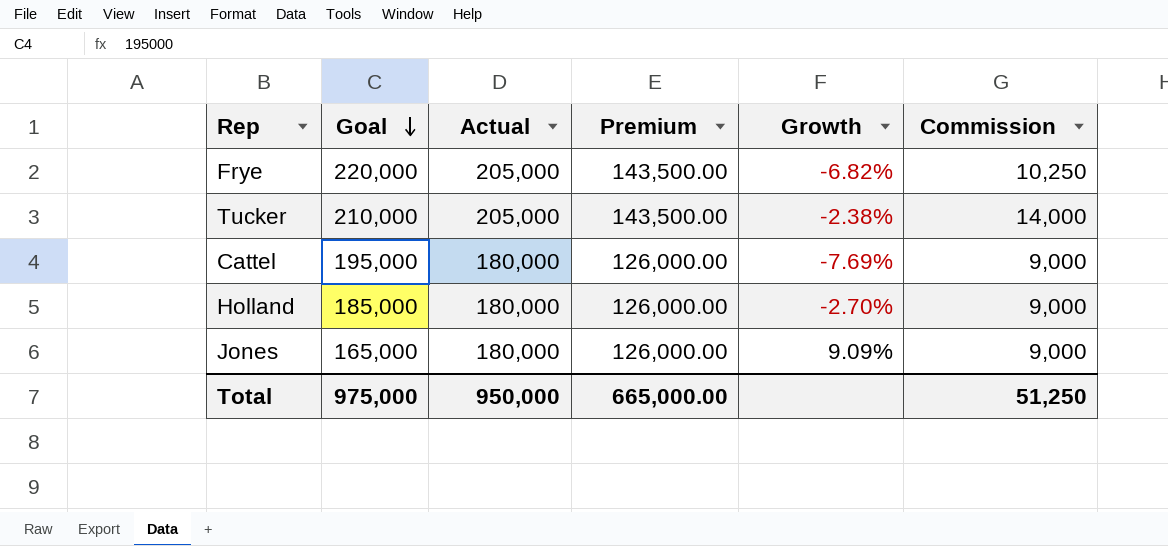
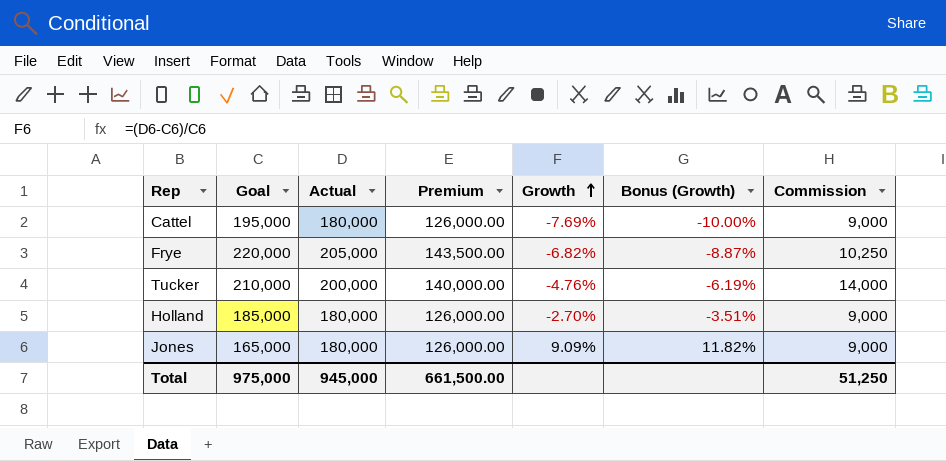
row order: Goal descending -> Growth ascending
column Bonus (Growth) | formula: none -> [Growth] * 1.3
Tucker | Actual: 205,000 -> 200,000
Tucker | Premium: 143,500.00 -> 140,000.00
Tucker | Growth: -2.38% -> -4.76%
Total | Actual: 950,000 -> 945,000
Total | Premium: 665,000.00 -> 661,500.00

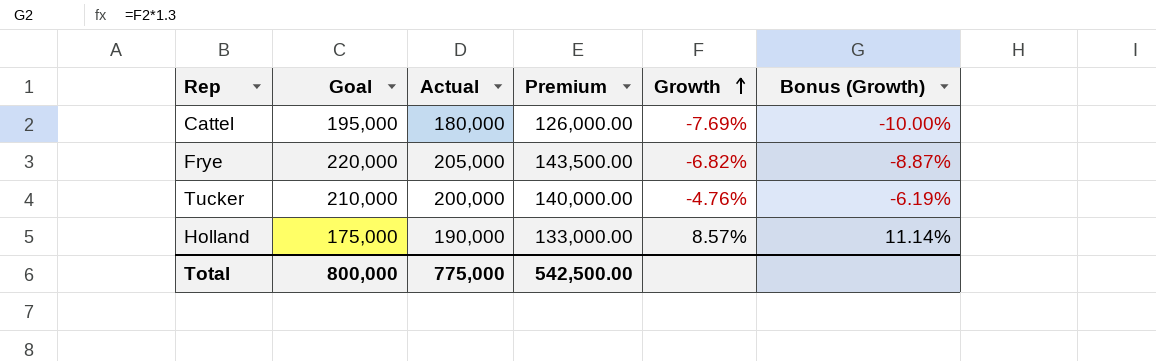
column Commission | position: 7 -> none
row Jones: 165,000 | 180,000 | 126,000.00 | 9.09% | 11.82% | 9,000 -> none
Holland | Goal: 185,000 -> 175,000
Holland | Actual: 180,000 -> 190,000
Holland | Premium: 126,000.00 -> 133,000.00
Holland | Growth: -2.70% -> 8.57%
Holland | Bonus (Growth): -3.51% -> 11.14%
Total | Goal: 975,000 -> 800,000
Total | Actual: 945,000 -> 775,000
Total | Premium: 661,500.00 -> 542,500.00

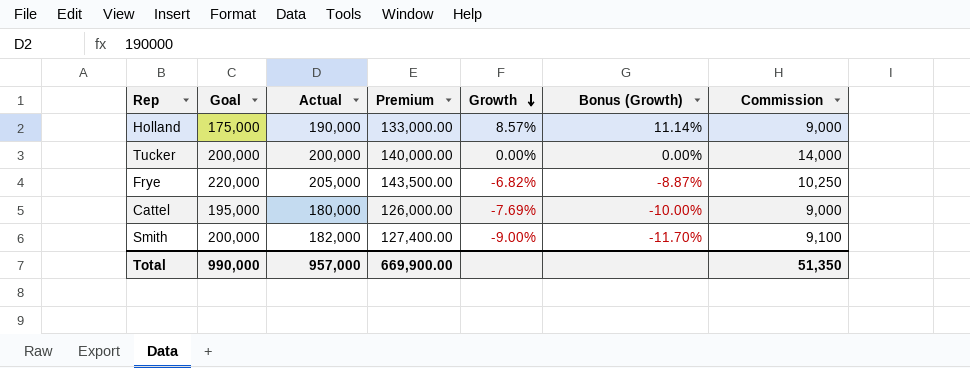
row order: Growth ascending -> Growth descending
column Commission | position: none -> 7
Tucker | Goal: 210,000 -> 200,000
Tucker | Growth: -4.76% -> 0.00%
Tucker | Bonus (Growth): -6.19% -> 0.00%
row Smith: none -> 200,000 | 182,000 | 127,400.00 | -9.00% | -11.70% | 9,100
Total | Goal: 800,000 -> 990,000
Total | Actual: 775,000 -> 957,000
Total | Premium: 542,500.00 -> 669,900.00

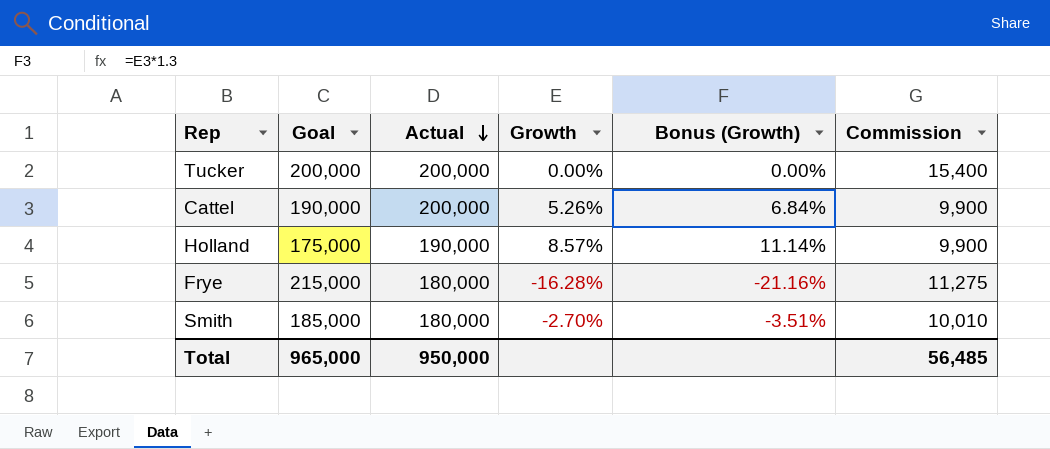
row order: Growth descending -> Actual descending
column Premium | formula: [Actual] * 0.7 -> none
Tucker | Commission: 14,000 -> 15,400
Cattel | Goal: 195,000 -> 190,000
Cattel | Actual: 180,000 -> 200,000
Cattel | Growth: -7.69% -> 5.26%
Cattel | Bonus (Growth): -10.00% -> 6.84%
Cattel | Commission: 9,000 -> 9,900
Holland | Commission: 9,000 -> 9,900
Frye | Goal: 220,000 -> 215,000
Frye | Actual: 205,000 -> 180,000
Frye | Growth: -6.82% -> -16.28%
Frye | Bonus (Growth): -8.87% -> -21.16%
Frye | Commission: 10,250 -> 11,275
Smith | Goal: 200,000 -> 185,000
Smith | Actual: 182,000 -> 180,000
Smith | Growth: -9.00% -> -2.70%
Smith | Bonus (Growth): -11.70% -> -3.51%
Smith | Commission: 9,100 -> 10,010
Total | Goal: 990,000 -> 965,000
Total | Actual: 957,000 -> 950,000
Total | Commission: 51,350 -> 56,485

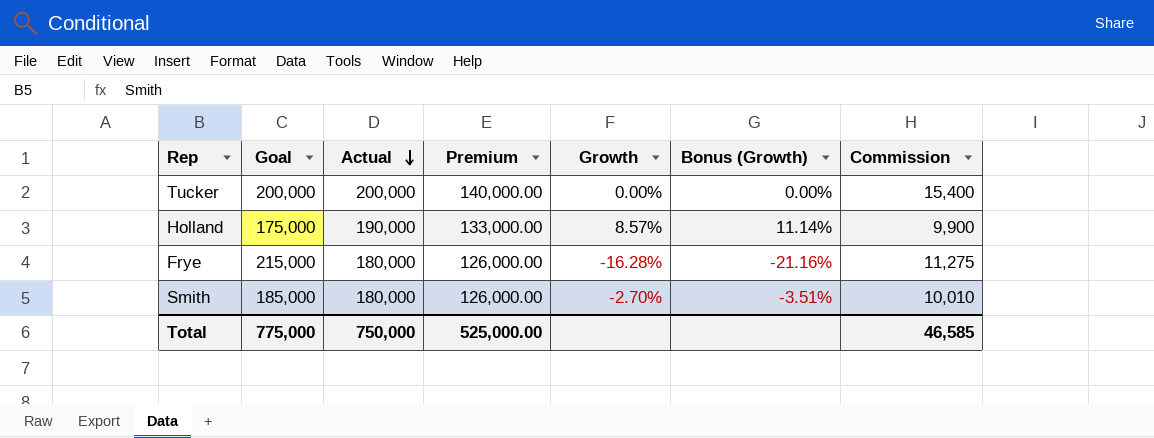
column Premium | formula: none -> [Actual] * 0.7
row Cattel: 190,000 | 200,000 | 5.26% | 6.84% | 9,900 -> none
Total | Goal: 965,000 -> 775,000
Total | Actual: 950,000 -> 750,000
Total | Commission: 56,485 -> 46,585

